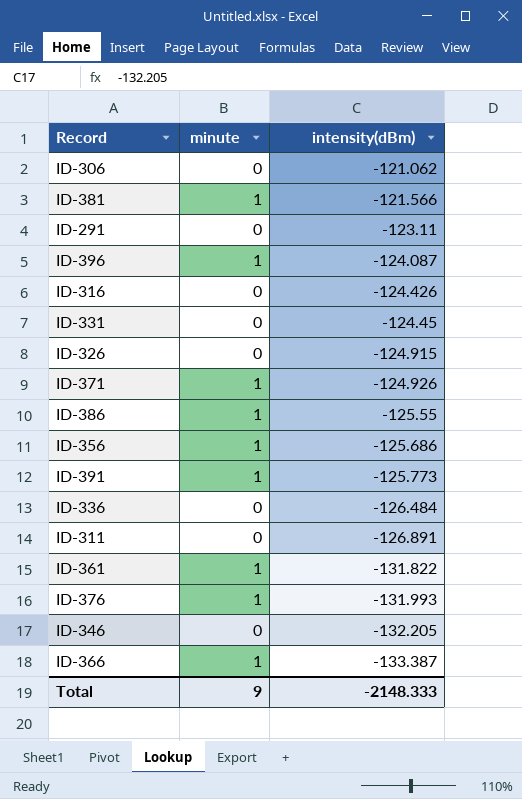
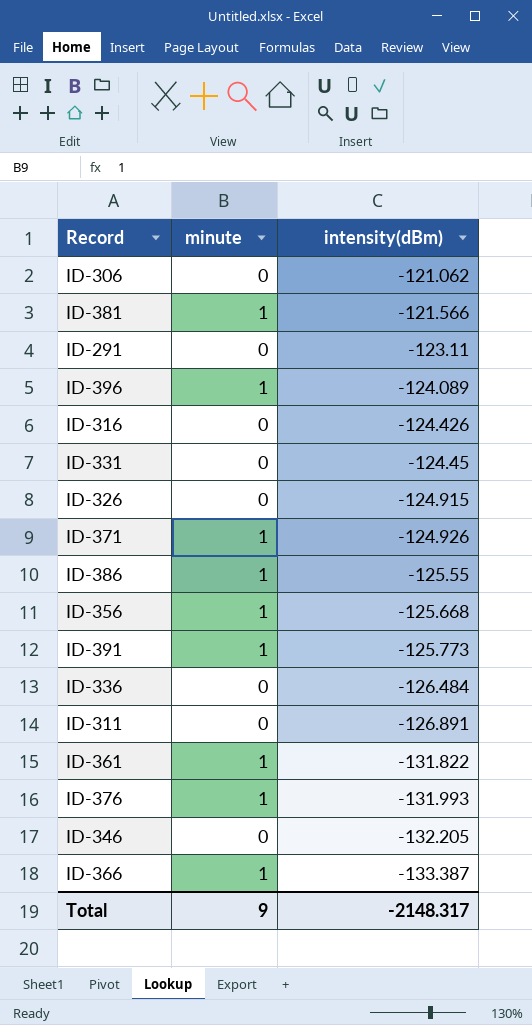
ID-396 | intensity(dBm): -124.087 -> -124.089
ID-356 | intensity(dBm): -125.686 -> -125.668
Total | intensity(dBm): -2148.333 -> -2148.317

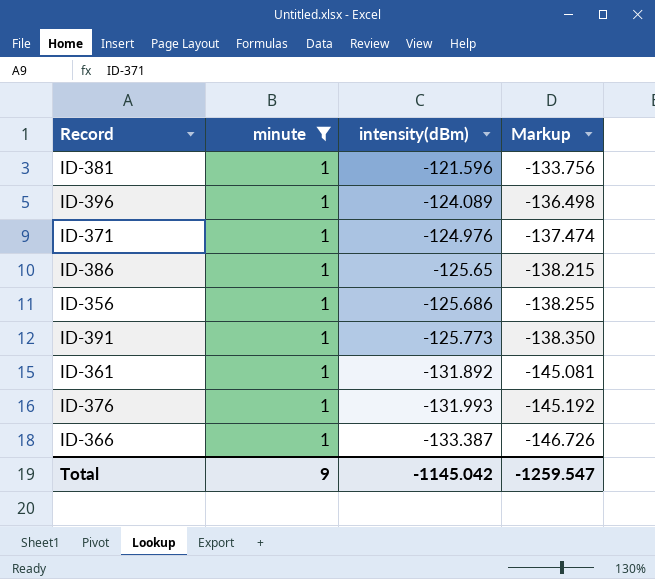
filter: none -> minute = 1
column Markup | formula: none -> [intensity(dBm)] * 1.1
ID-381 | intensity(dBm): -121.566 -> -121.596
ID-371 | intensity(dBm): -124.926 -> -124.976
ID-386 | intensity(dBm): -125.55 -> -125.65
ID-356 | intensity(dBm): -125.668 -> -125.686
ID-361 | intensity(dBm): -131.822 -> -131.892
Total | intensity(dBm): -2148.317 -> -1145.042

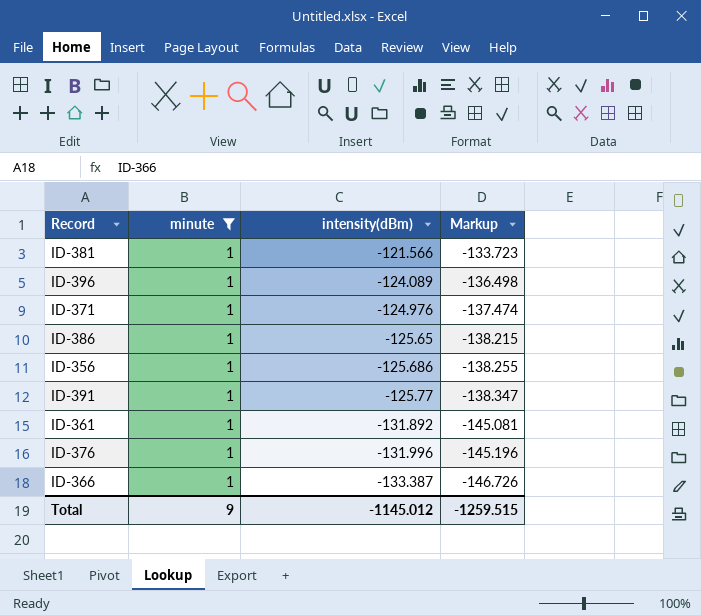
ID-381 | intensity(dBm): -121.596 -> -121.566
ID-381 | Markup: -133.756 -> -133.723
ID-391 | intensity(dBm): -125.773 -> -125.77
ID-391 | Markup: -138.350 -> -138.347
ID-376 | intensity(dBm): -131.993 -> -131.996
ID-376 | Markup: -145.192 -> -145.196
Total | intensity(dBm): -1145.042 -> -1145.012
Total | Markup: -1259.547 -> -1259.515

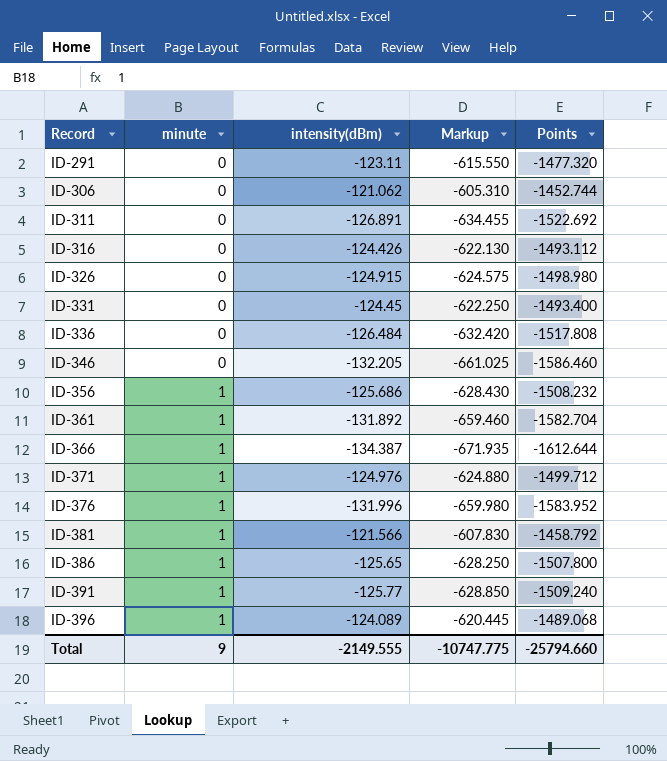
filter: minute = 1 -> none
row order: intensity(dBm) descending -> Record ascending
column Markup | formula: [intensity(dBm)] * 1.1 -> [intensity(dBm)] * 5
column Points | formula: none -> [intensity(dBm)] * 12
ID-366 | intensity(dBm): -133.387 -> -134.387
Total | intensity(dBm): -1145.012 -> -2149.555
Total | Markup: -1259.515 -> -10747.775

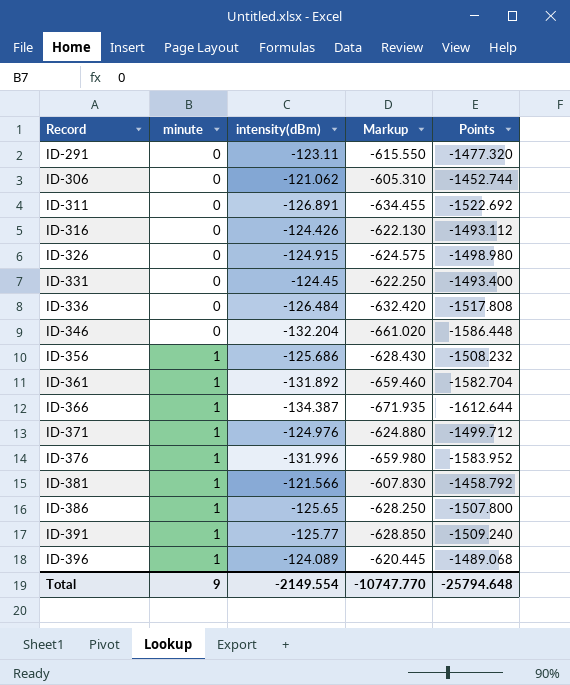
ID-346 | intensity(dBm): -132.205 -> -132.204
ID-346 | Markup: -661.025 -> -661.020
ID-346 | Points: -1586.460 -> -1586.448
Total | intensity(dBm): -2149.555 -> -2149.554
Total | Markup: -10747.775 -> -10747.770
Total | Points: -25794.660 -> -25794.648

